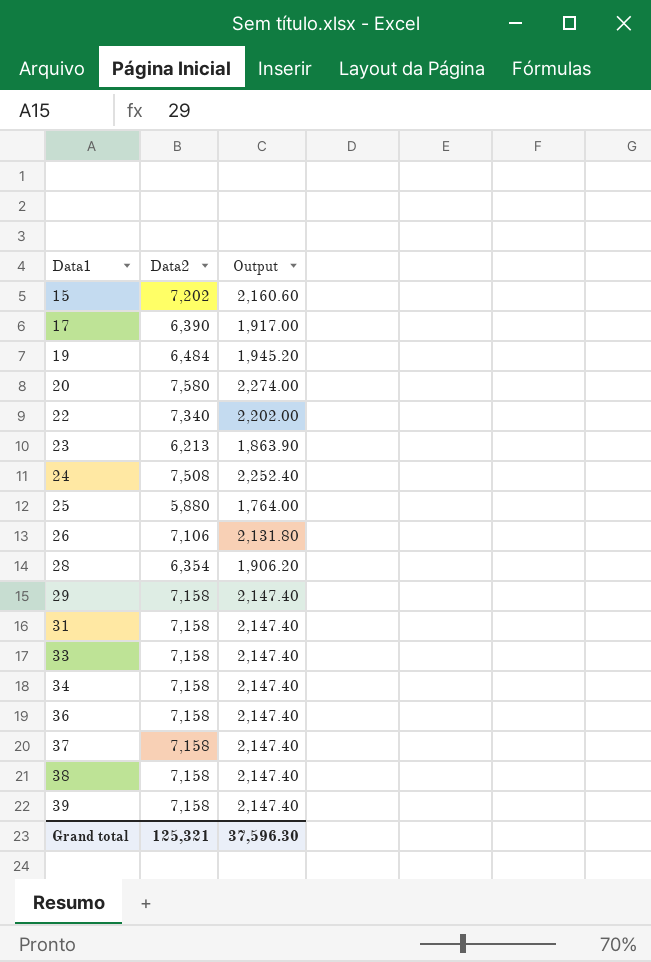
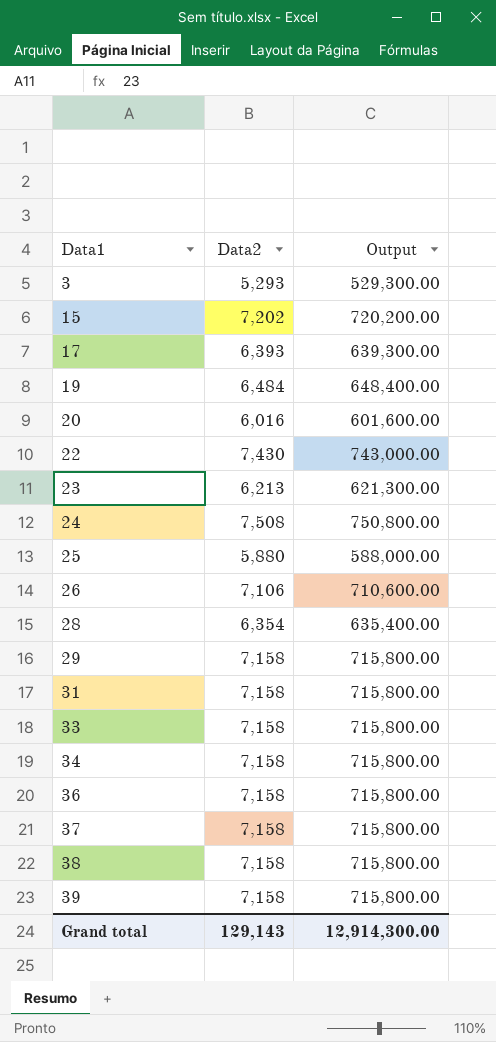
column Output | formula: [Data2] * 0.3 -> [Data2] * 100
row 3: none -> 5,293 | 529,300.00
17 | Data2: 6,390 -> 6,393
20 | Data2: 7,580 -> 6,016
22 | Data2: 7,340 -> 7,430
Grand total | Data2: 125,321 -> 129,143
Grand total | Output: 37,596.30 -> 12,914,300.00

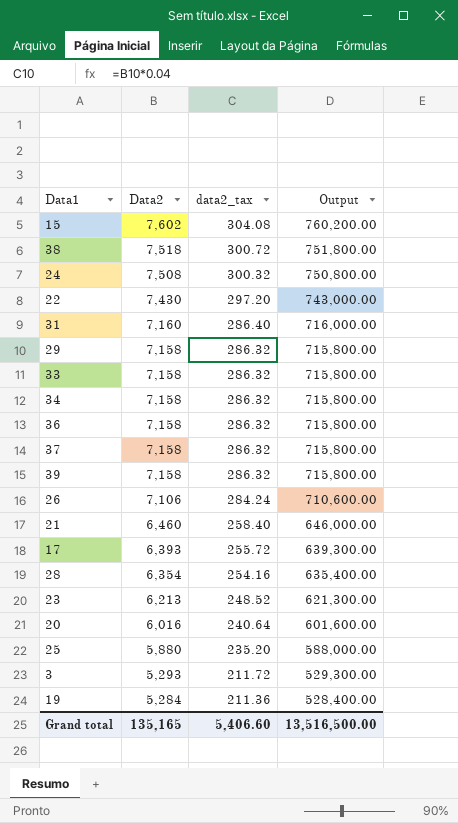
row order: Data1 ascending -> Data2 descending
column data2_tax | formula: none -> [Data2] * 0.04
15 | Data2: 7,202 -> 7,602
15 | Output: 720,200.00 -> 760,200.00
38 | Data2: 7,158 -> 7,518
38 | Output: 715,800.00 -> 751,800.00
31 | Data2: 7,158 -> 7,160
31 | Output: 715,800.00 -> 716,000.00
row 21: none -> 6,460 | 258.40 | 646,000.00
19 | Data2: 6,484 -> 5,284
19 | Output: 648,400.00 -> 528,400.00
Grand total | Data2: 129,143 -> 135,165
Grand total | Output: 12,914,300.00 -> 13,516,500.00

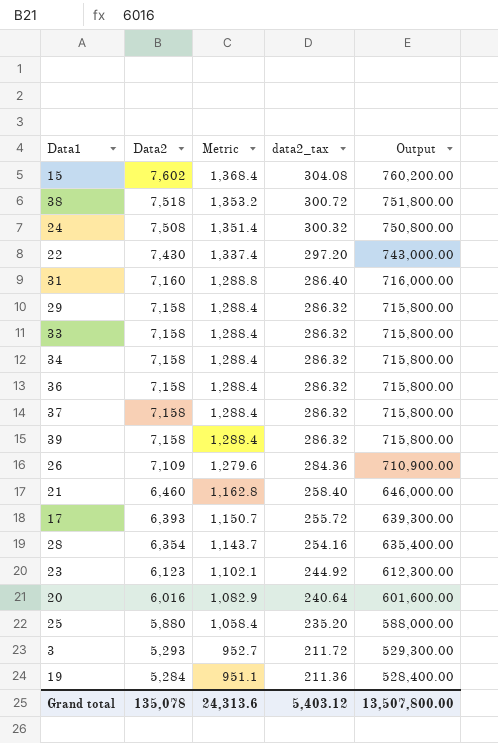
column Metric | formula: none -> [Data2] * 0.18
26 | Data2: 7,106 -> 7,109
26 | data2_tax: 284.24 -> 284.36
26 | Output: 710,600.00 -> 710,900.00
23 | Data2: 6,213 -> 6,123
23 | data2_tax: 248.52 -> 244.92
23 | Output: 621,300.00 -> 612,300.00
Grand total | Data2: 135,165 -> 135,078
Grand total | data2_tax: 5,406.60 -> 5,403.12
Grand total | Output: 13,516,500.00 -> 13,507,800.00

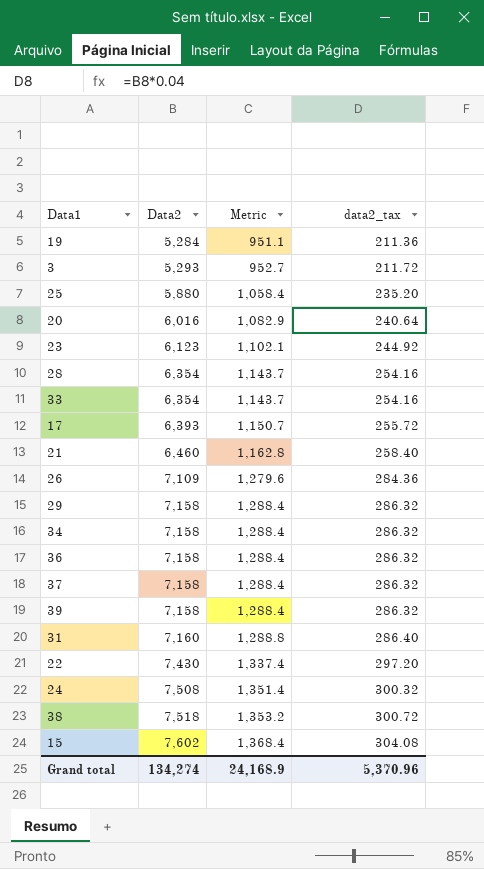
row order: Data2 descending -> Data2 ascending
column Output | formula: [Data2] * 100 -> none
33 | Data2: 7,158 -> 6,354
33 | Metric: 1,288.4 -> 1,143.7
33 | data2_tax: 286.32 -> 254.16
Grand total | Data2: 135,078 -> 134,274
Grand total | Metric: 24,313.6 -> 24,168.9
Grand total | data2_tax: 5,403.12 -> 5,370.96

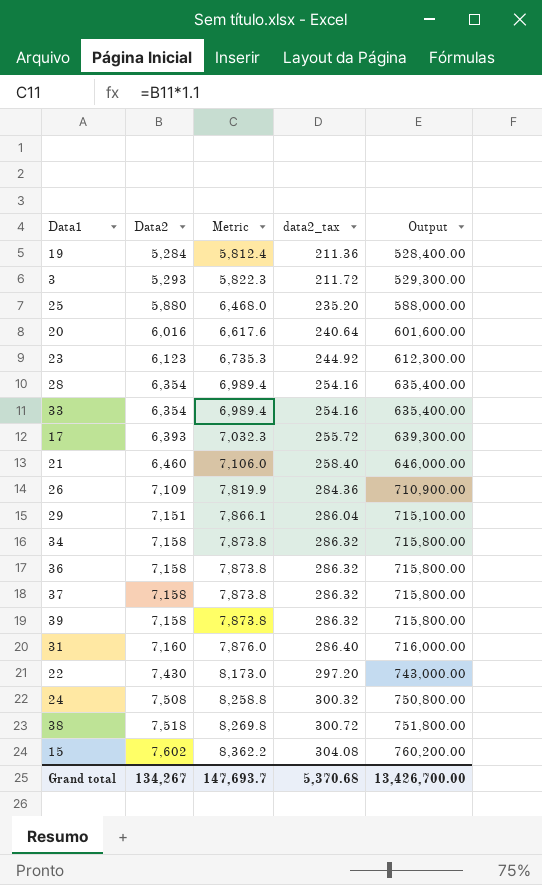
column Metric | formula: [Data2] * 0.18 -> [Data2] * 1.1
column Output | formula: none -> [Data2] * 100
29 | Data2: 7,158 -> 7,151
29 | data2_tax: 286.32 -> 286.04
Grand total | Data2: 134,274 -> 134,267
Grand total | Metric: 24,168.9 -> 147,693.7
Grand total | data2_tax: 5,370.96 -> 5,370.68

